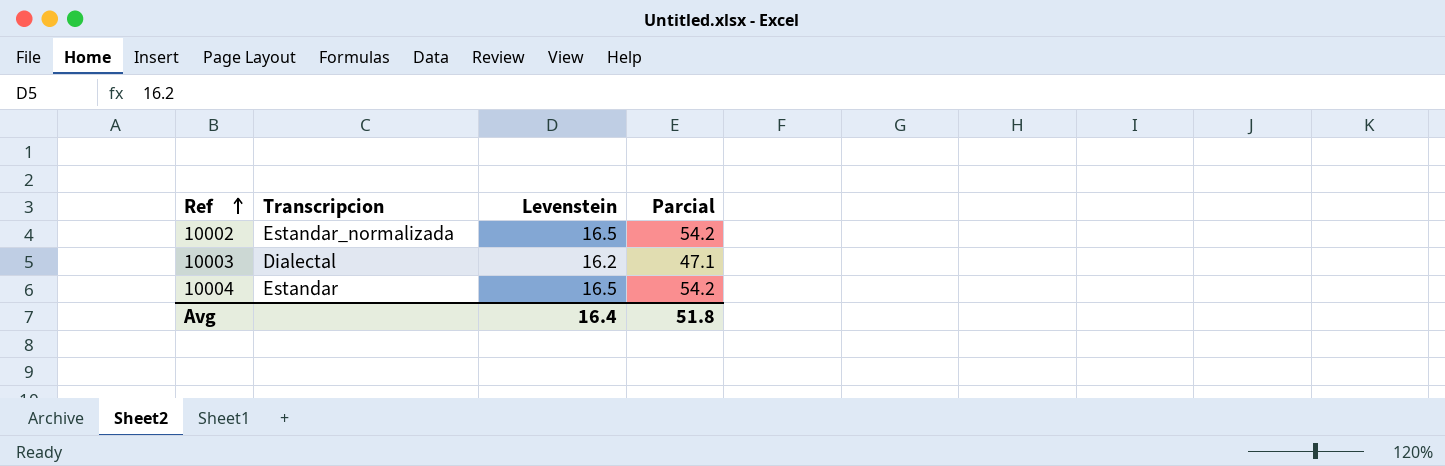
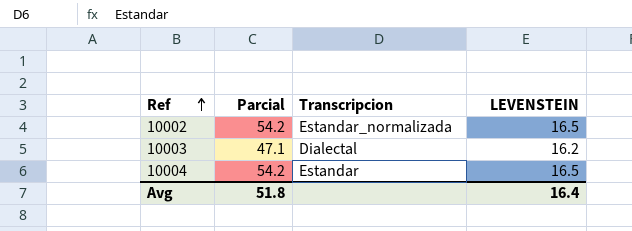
column Parcial | position: 4 -> 2
column name: Levenstein -> LEVENSTEIN

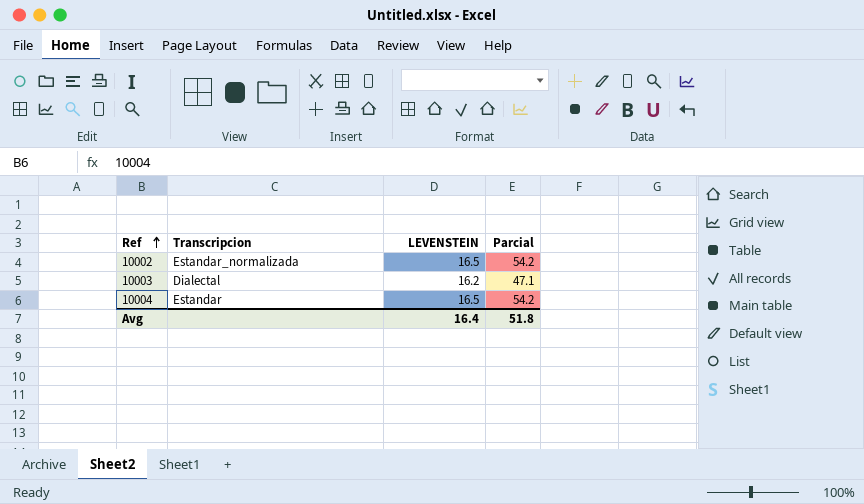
column Parcial | position: 2 -> 4

